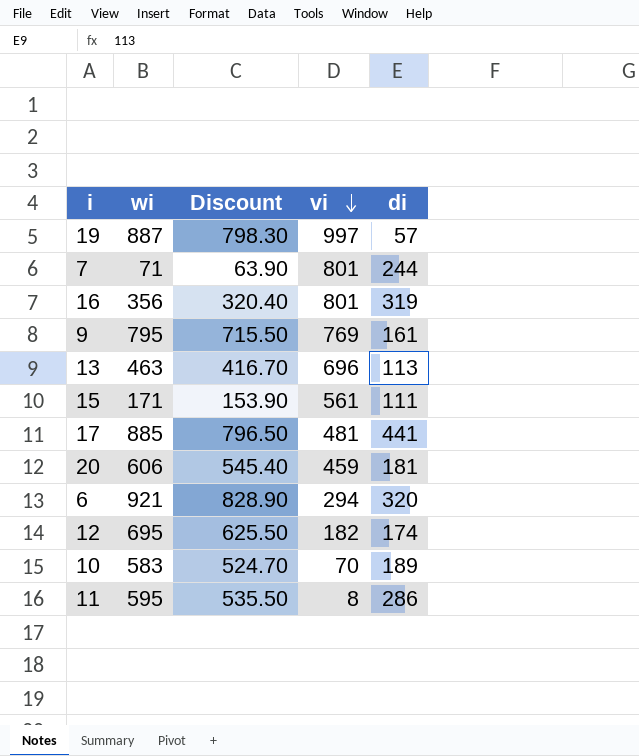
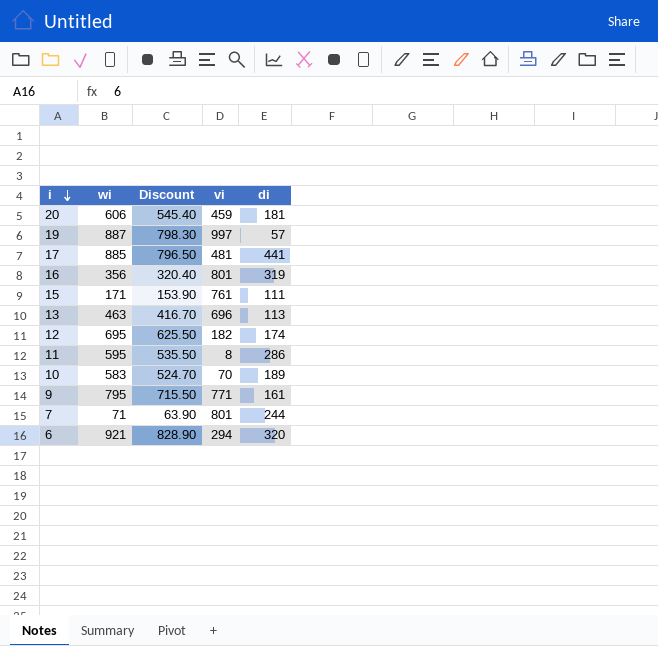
row order: vi descending -> i descending
15 | vi: 561 -> 761
9 | vi: 769 -> 771

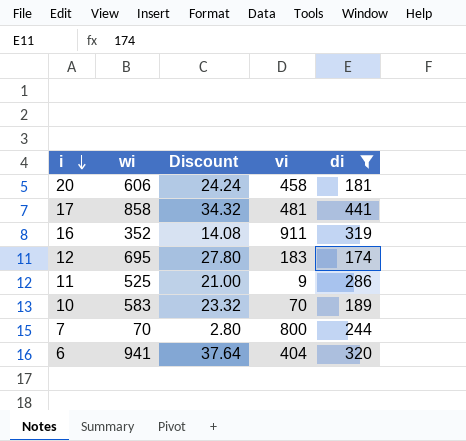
filter: none -> di >= 174
column Discount | formula: [wi] * 0.9 -> [wi] * 0.04
20 | vi: 459 -> 458
17 | wi: 885 -> 858
16 | wi: 356 -> 352
16 | vi: 801 -> 911
12 | vi: 182 -> 183
11 | wi: 595 -> 525
11 | vi: 8 -> 9
7 | wi: 71 -> 70
7 | vi: 801 -> 800
6 | wi: 921 -> 941
6 | vi: 294 -> 404

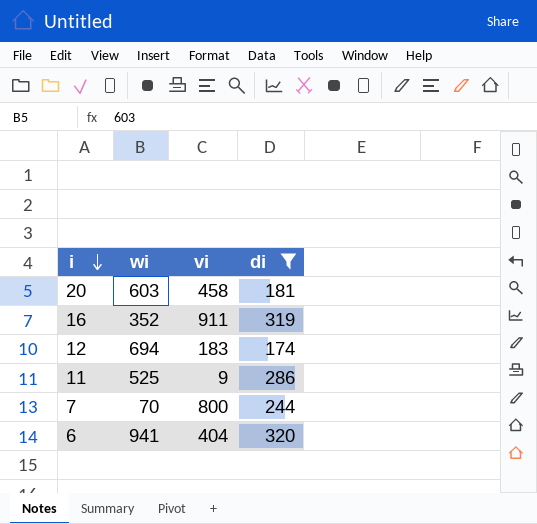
column Discount | formula: [wi] * 0.04 -> none
row 17: 858 | 34.32 | 481 | 441 -> none
row 10: 583 | 23.32 | 70 | 189 -> none
20 | wi: 606 -> 603
12 | wi: 695 -> 694

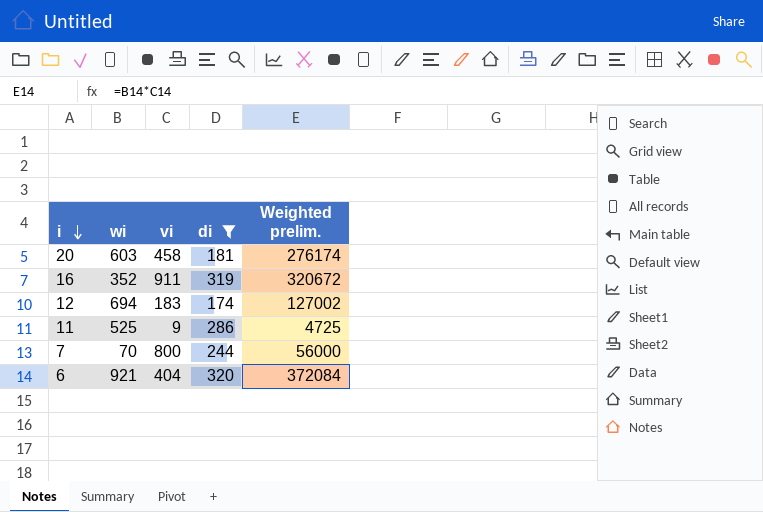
column Weighted prelim. | formula: none -> [wi] * [vi]
6 | wi: 941 -> 921

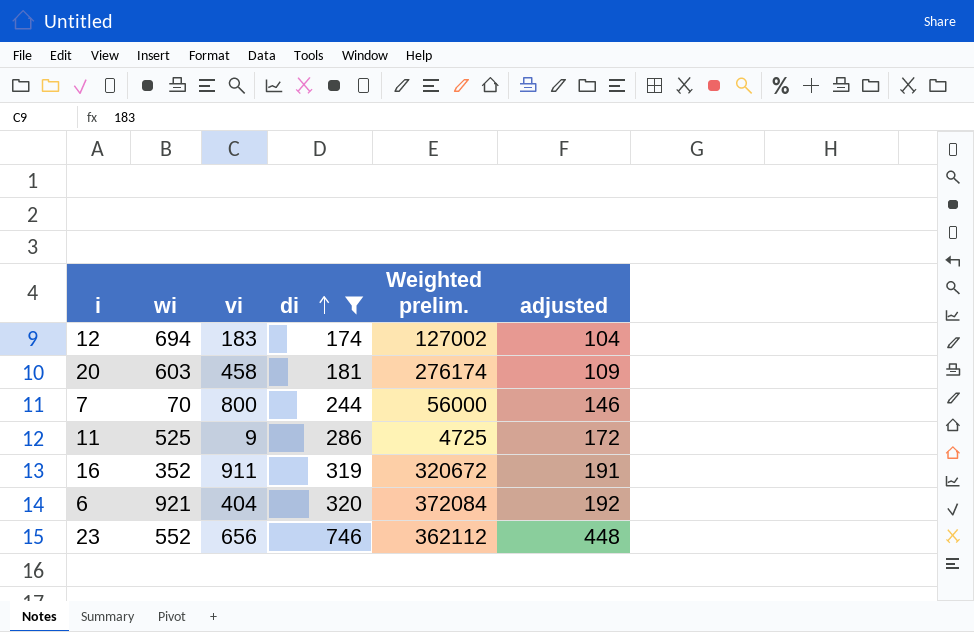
row order: i descending -> di ascending
column adjusted | formula: none -> [di] * 0.6
row 23: none -> 552 | 656 | 746 | 362112 | 448

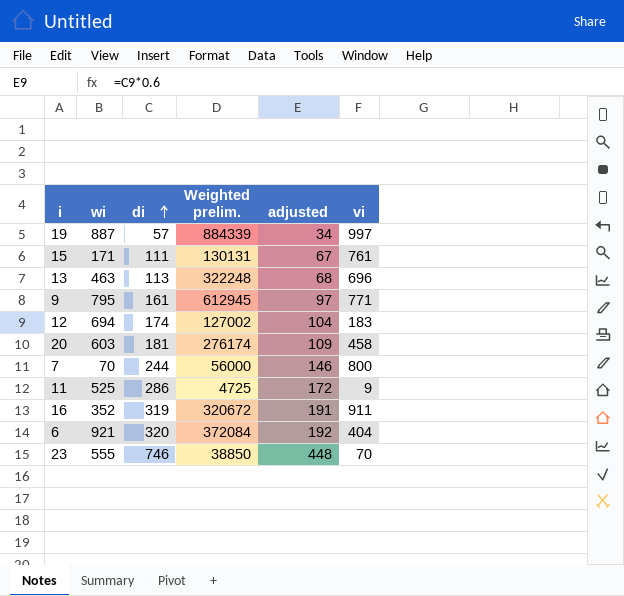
filter: di >= 174 -> none
column vi | position: 3 -> 6
23 | wi: 552 -> 555
23 | Weighted prelim.: 362112 -> 38850
23 | vi: 656 -> 70

